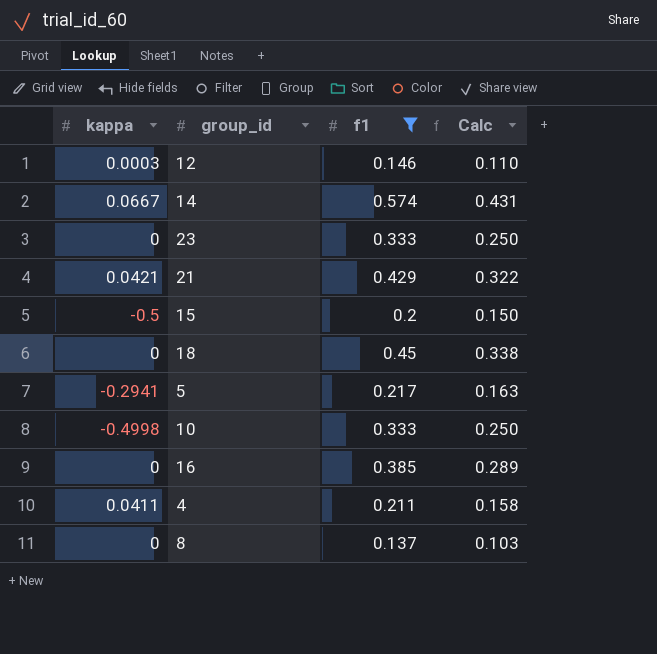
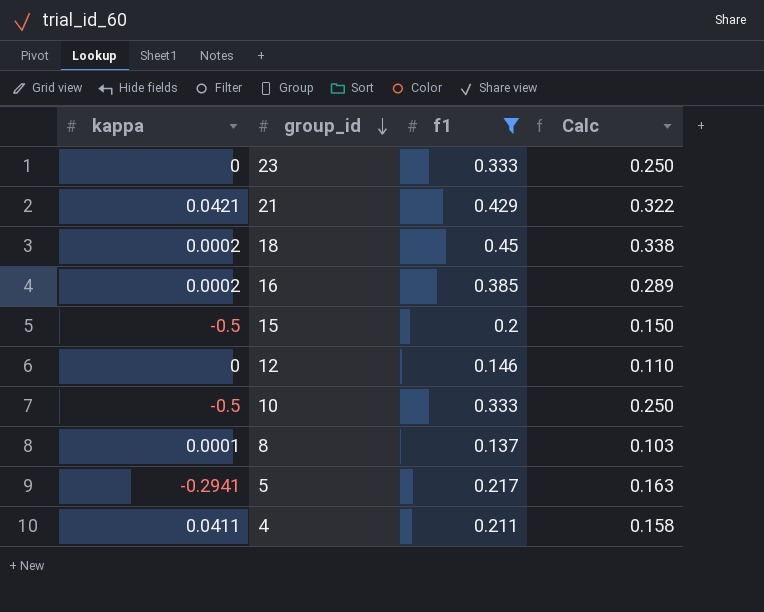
row order: none -> group_id descending
row 14: 0.0667 | 0.574 | 0.431 -> none
18 | kappa: 0 -> 0.0002
16 | kappa: 0 -> 0.0002
12 | kappa: 0.0003 -> 0
10 | kappa: -0.4998 -> -0.5
8 | kappa: 0 -> 0.0001

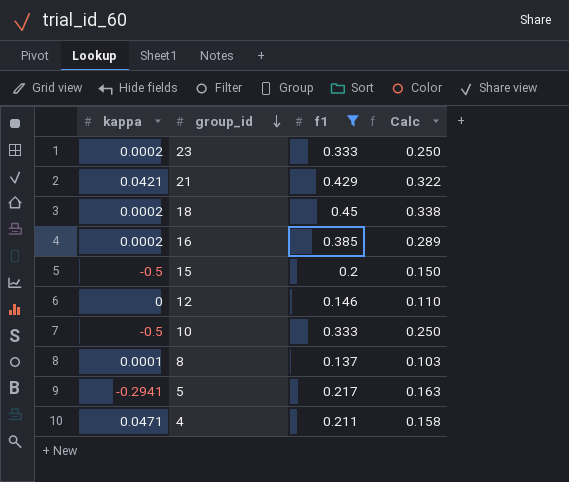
23 | kappa: 0 -> 0.0002
4 | kappa: 0.0411 -> 0.0471

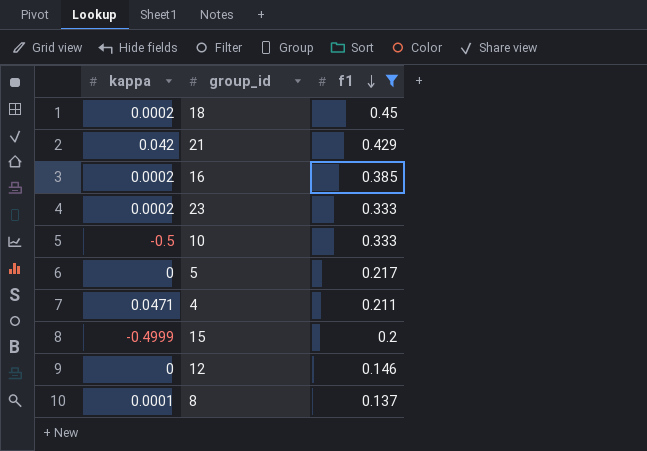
row order: group_id descending -> f1 descending
column Calc | formula: [f1] * 0.75 -> none
21 | kappa: 0.0421 -> 0.042
5 | kappa: -0.2941 -> 0
15 | kappa: -0.5 -> -0.4999

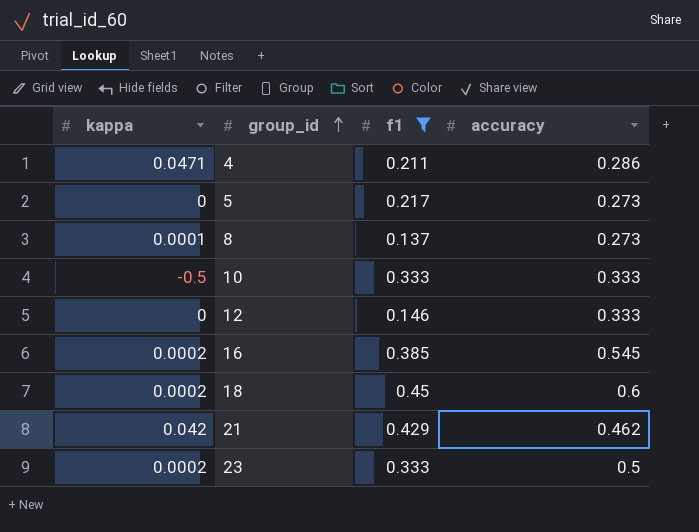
row order: f1 descending -> group_id ascending
column accuracy | position: none -> 4
row 15: -0.4999 | 0.2 -> none

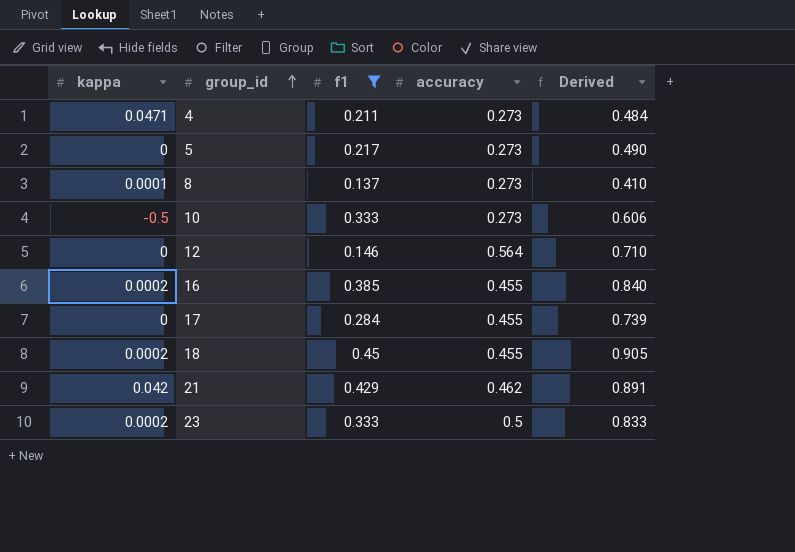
column Derived | formula: none -> [f1] + [accuracy]
4 | accuracy: 0.286 -> 0.273
10 | accuracy: 0.333 -> 0.273
12 | accuracy: 0.333 -> 0.564
16 | accuracy: 0.545 -> 0.455
row 17: none -> 0 | 0.284 | 0.455 | 0.739
18 | accuracy: 0.6 -> 0.455

